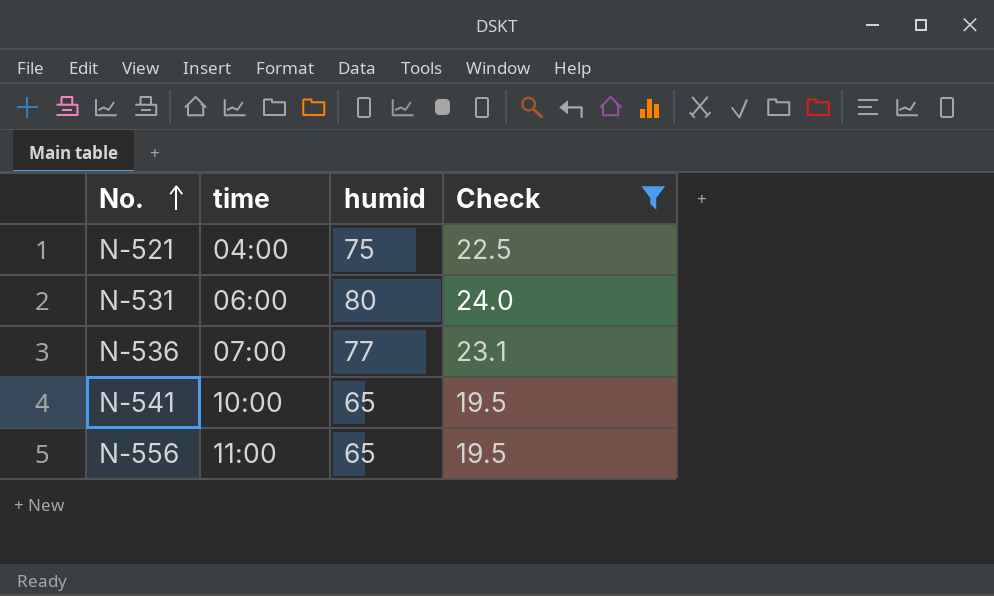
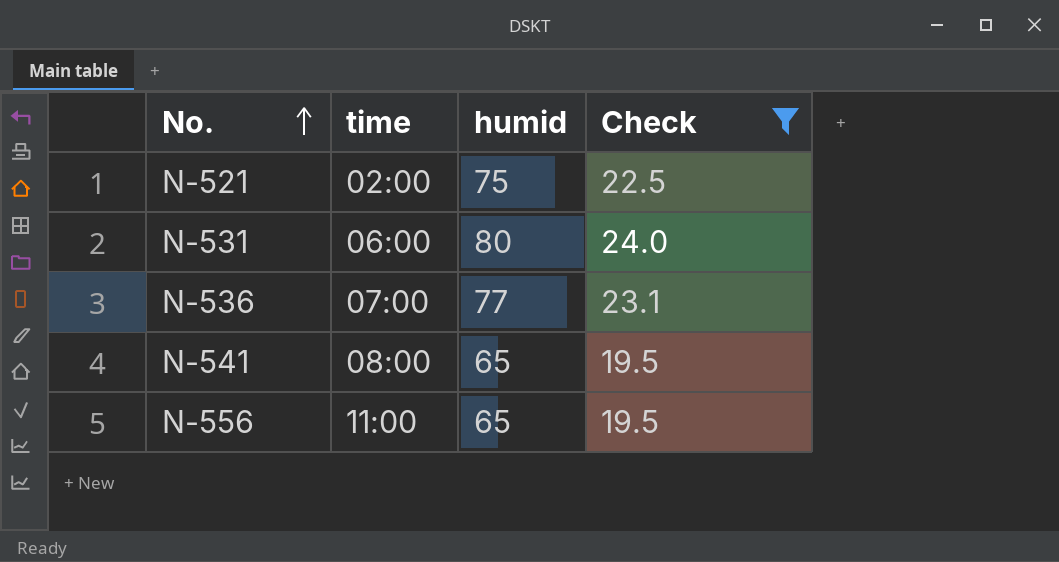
N-521 | time: 04:00 -> 02:00
N-541 | time: 10:00 -> 08:00

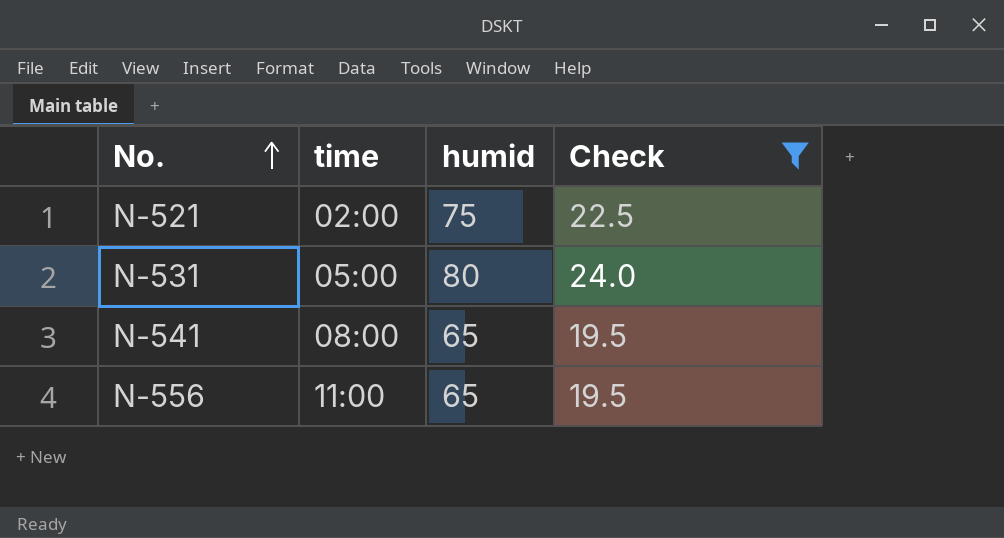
row N-536: 07:00 | 77 | 23.1 -> none
N-531 | time: 06:00 -> 05:00

